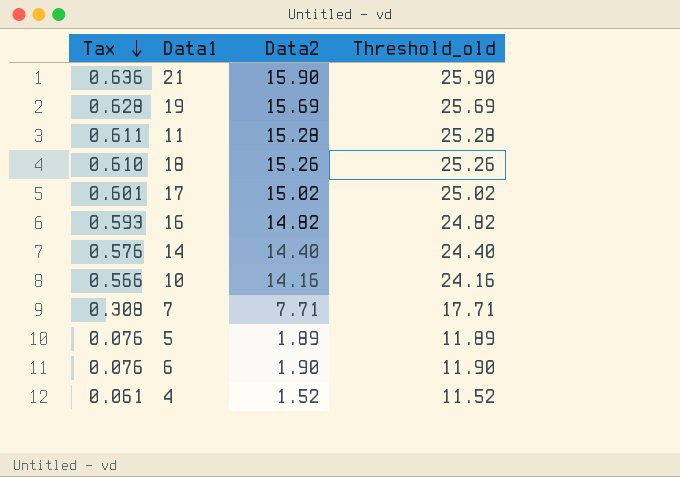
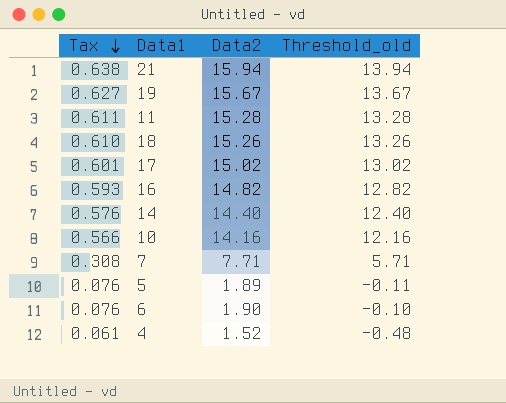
column Threshold_old | formula: [Data2] + 10 -> [Data2] - 2
21 | Tax: 0.636 -> 0.638
21 | Data2: 15.90 -> 15.94
19 | Tax: 0.628 -> 0.627
19 | Data2: 15.69 -> 15.67

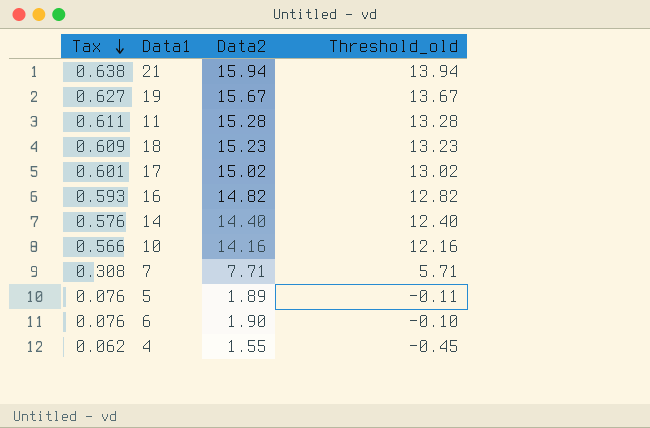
18 | Tax: 0.610 -> 0.609
18 | Data2: 15.26 -> 15.23
18 | Threshold_old: 13.26 -> 13.23
4 | Tax: 0.061 -> 0.062
4 | Data2: 1.52 -> 1.55
4 | Threshold_old: -0.48 -> -0.45

